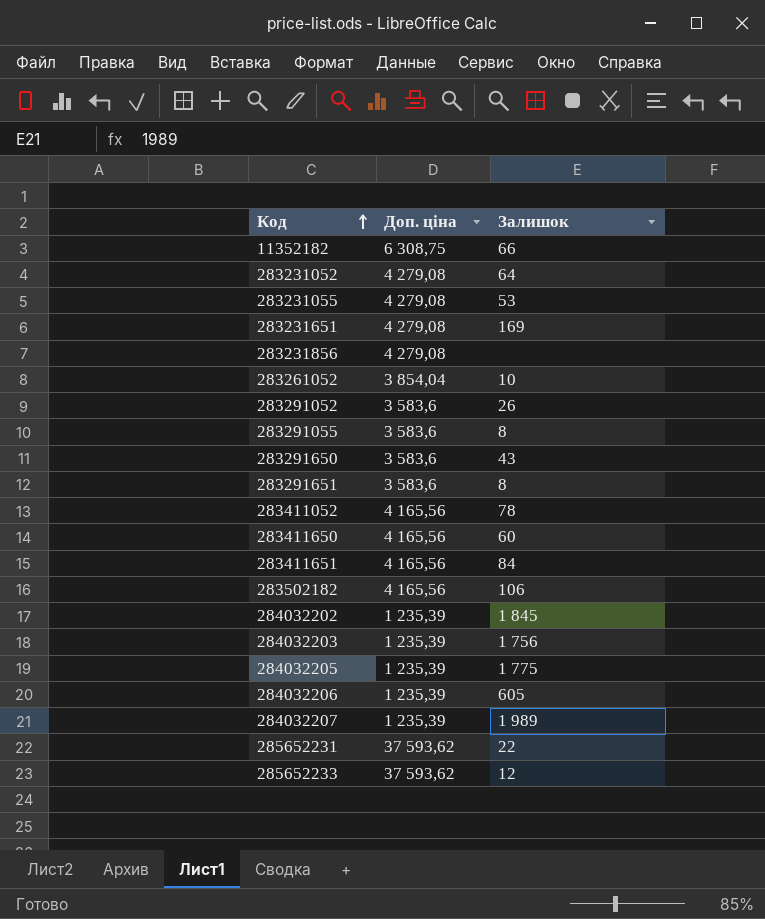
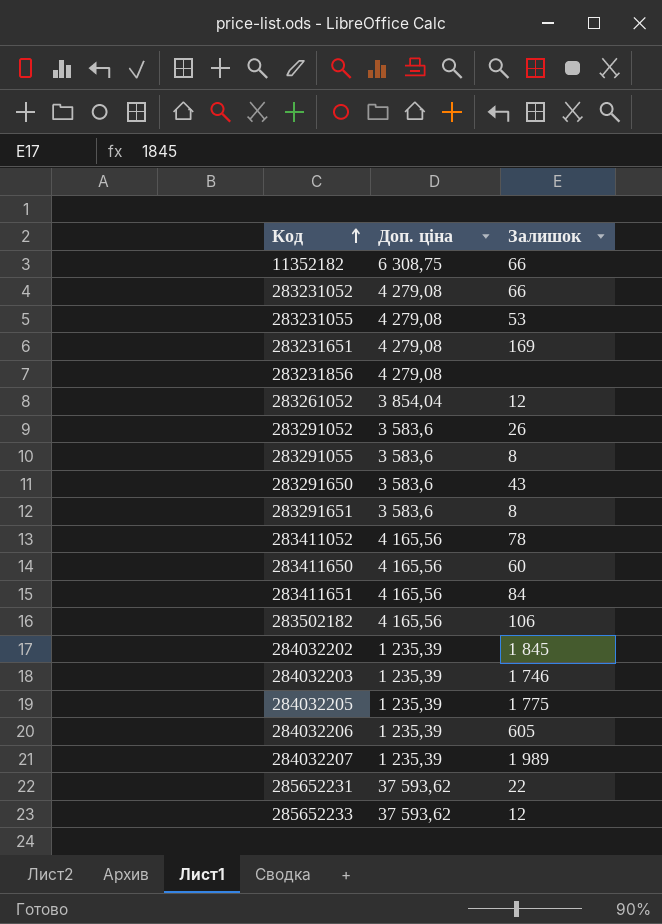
283231052 | Залишок: 64 -> 66
283261052 | Залишок: 10 -> 12
284032203 | Залишок: 1 756 -> 1 746

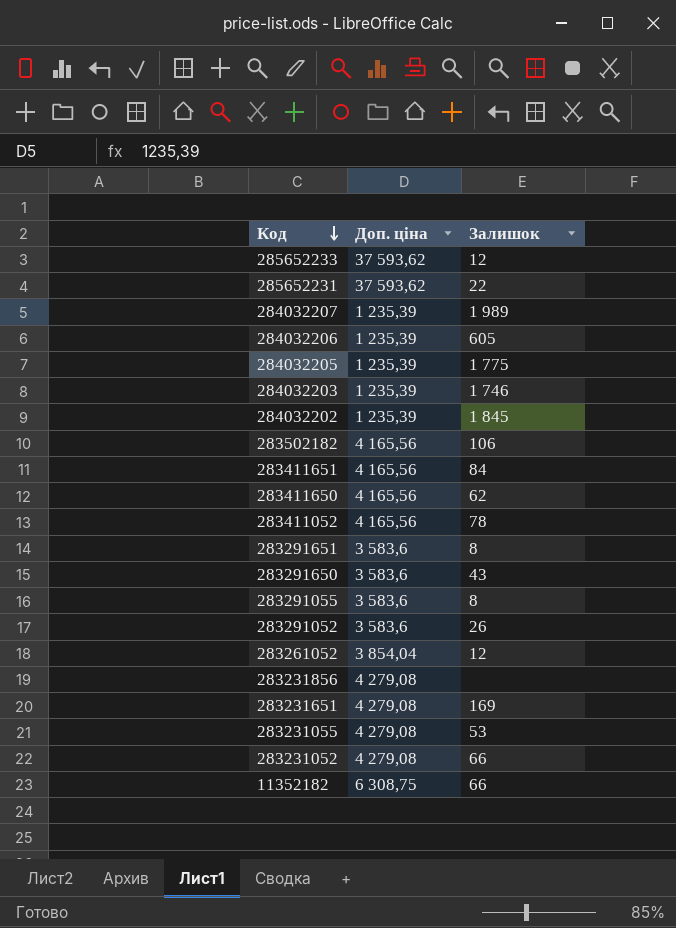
row order: Код ascending -> Код descending
283411650 | Залишок: 60 -> 62

